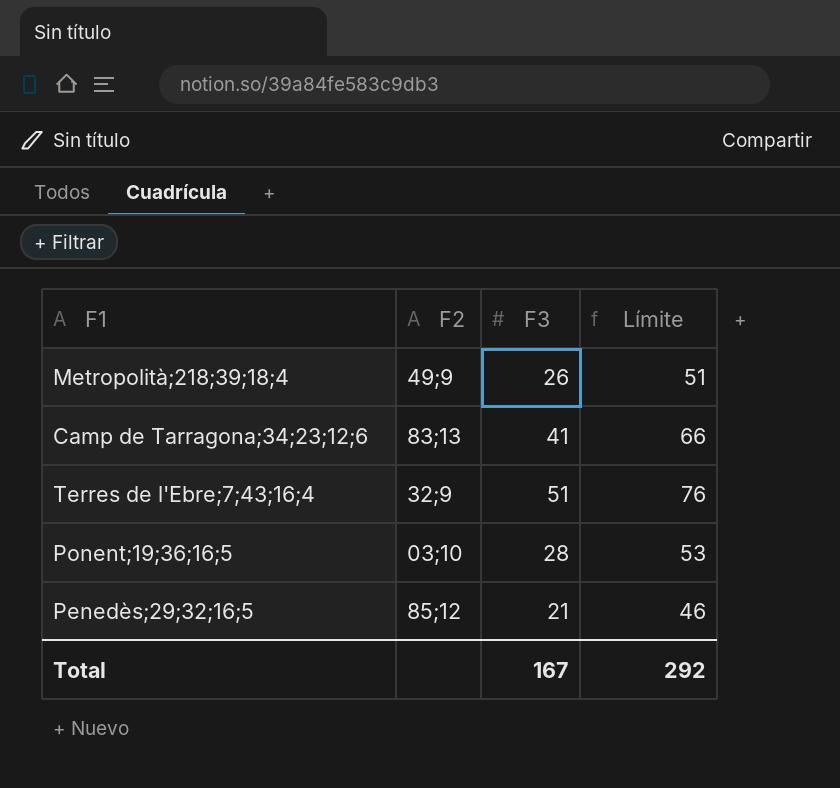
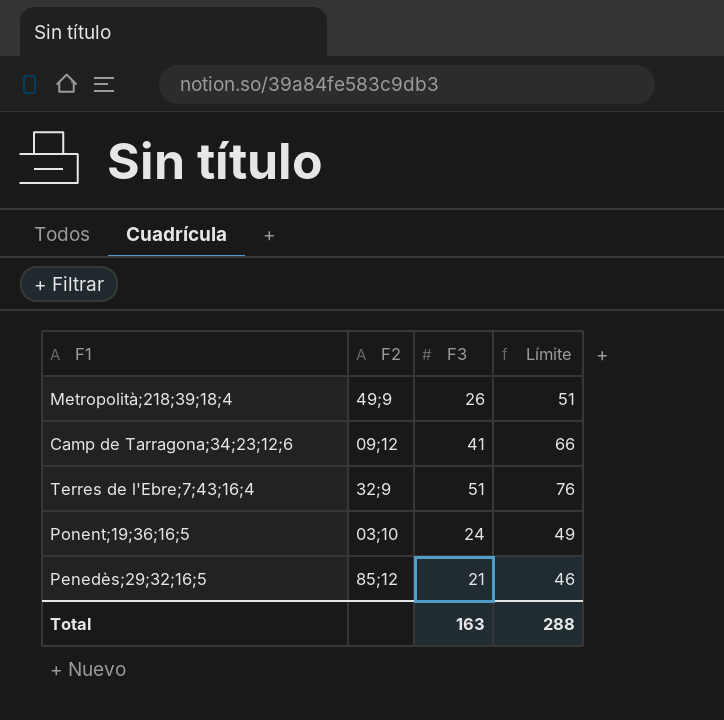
Camp de Tarragona;34;23;12;6 | F2: 83;13 -> 09;12
Ponent;19;36;16;5 | F3: 28 -> 24
Ponent;19;36;16;5 | Límite: 53 -> 49
Total | F3: 167 -> 163
Total | Límite: 292 -> 288

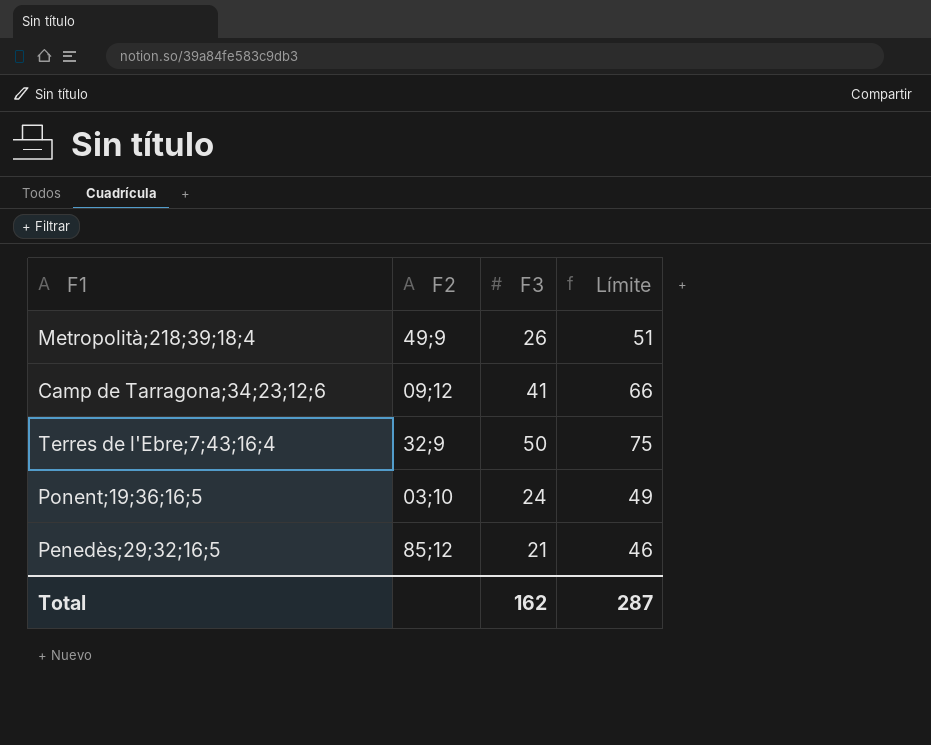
Terres de l'Ebre;7;43;16;4 | F3: 51 -> 50
Terres de l'Ebre;7;43;16;4 | Límite: 76 -> 75
Total | F3: 163 -> 162
Total | Límite: 288 -> 287

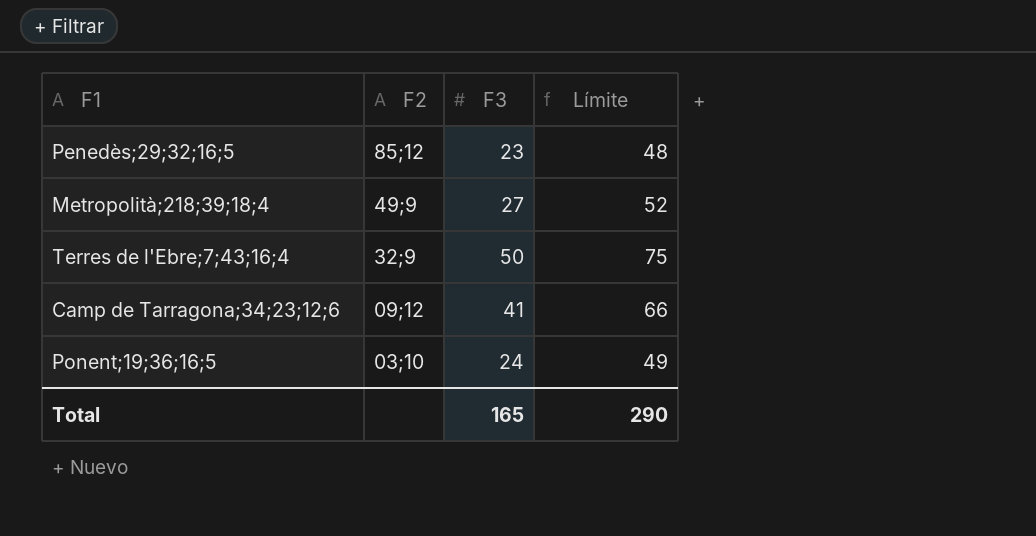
row order: none -> F2 descending
Penedès;29;32;16;5 | F3: 21 -> 23
Penedès;29;32;16;5 | Límite: 46 -> 48
Metropolità;218;39;18;4 | F3: 26 -> 27
Metropolità;218;39;18;4 | Límite: 51 -> 52
Total | F3: 162 -> 165
Total | Límite: 287 -> 290

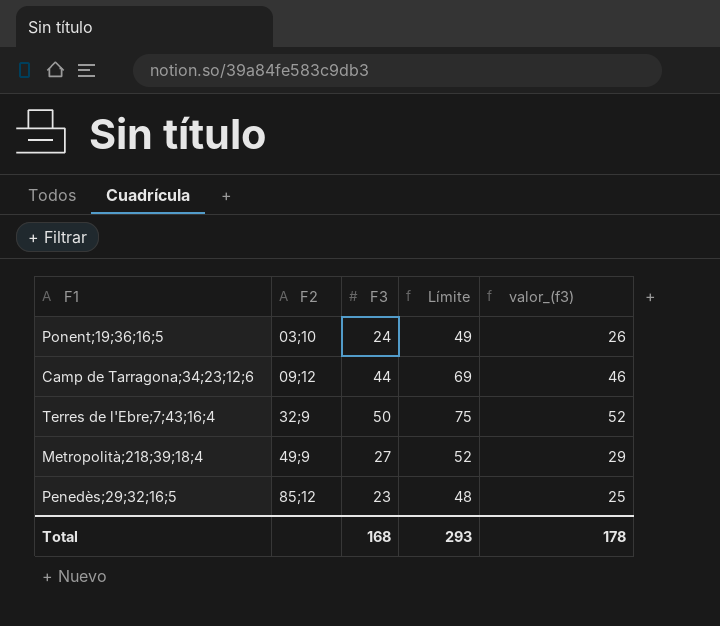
row order: F2 descending -> F2 ascending
column valor_(f3) | formula: none -> [F3] + 2
Camp de Tarragona;34;23;12;6 | F3: 41 -> 44
Camp de Tarragona;34;23;12;6 | Límite: 66 -> 69
Total | F3: 165 -> 168
Total | Límite: 290 -> 293

